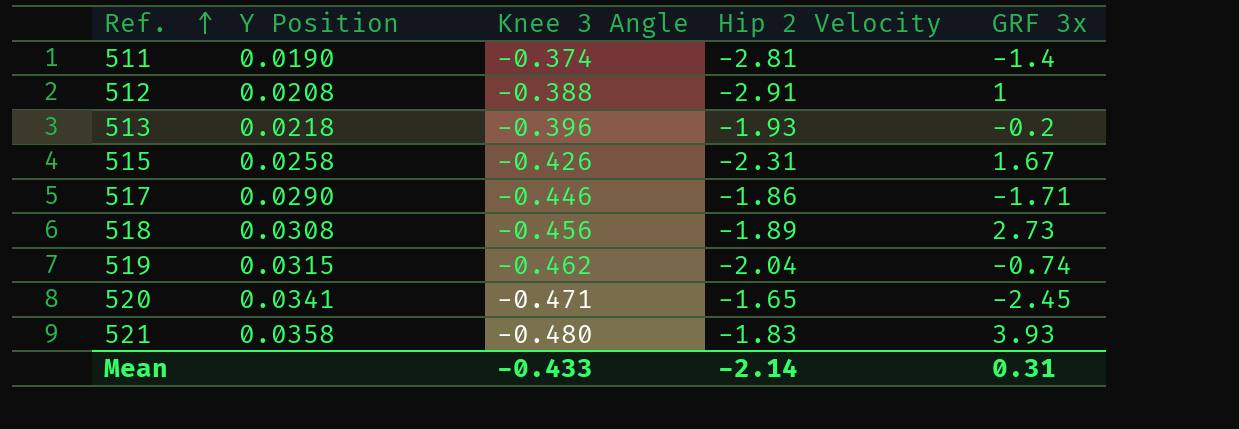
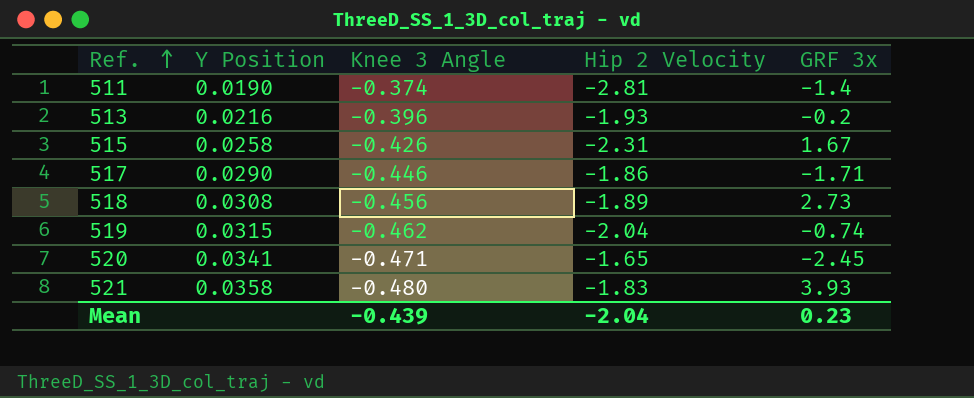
row 512: 0.0208 | -0.388 | -2.91 | 1 -> none
513 | Y Position: 0.0218 -> 0.0216
Mean | Knee 3 Angle: -0.433 -> -0.439
Mean | Hip 2 Velocity: -2.14 -> -2.04
Mean | GRF 3x: 0.31 -> 0.23

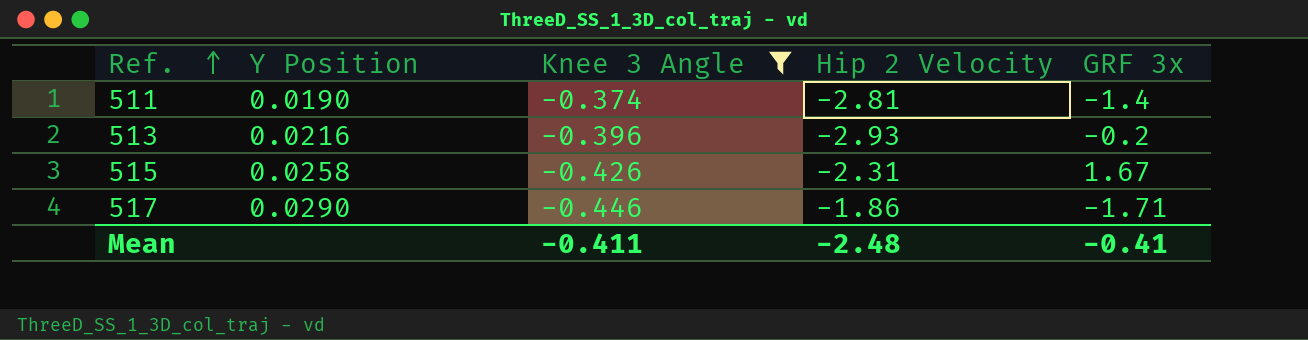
filter: none -> Knee 3 Angle >= -0.446
513 | Hip 2 Velocity: -1.93 -> -2.93
Mean | Knee 3 Angle: -0.439 -> -0.411
Mean | Hip 2 Velocity: -2.04 -> -2.48
Mean | GRF 3x: 0.23 -> -0.41

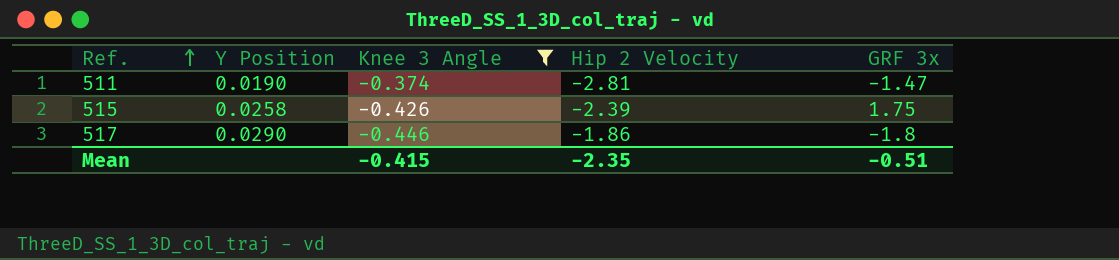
row 513: 0.0216 | -0.396 | -2.93 | -0.2 -> none
511 | GRF 3x: -1.4 -> -1.47
515 | Hip 2 Velocity: -2.31 -> -2.39
515 | GRF 3x: 1.67 -> 1.75
517 | GRF 3x: -1.71 -> -1.8
Mean | Knee 3 Angle: -0.411 -> -0.415
Mean | Hip 2 Velocity: -2.48 -> -2.35
Mean | GRF 3x: -0.41 -> -0.51

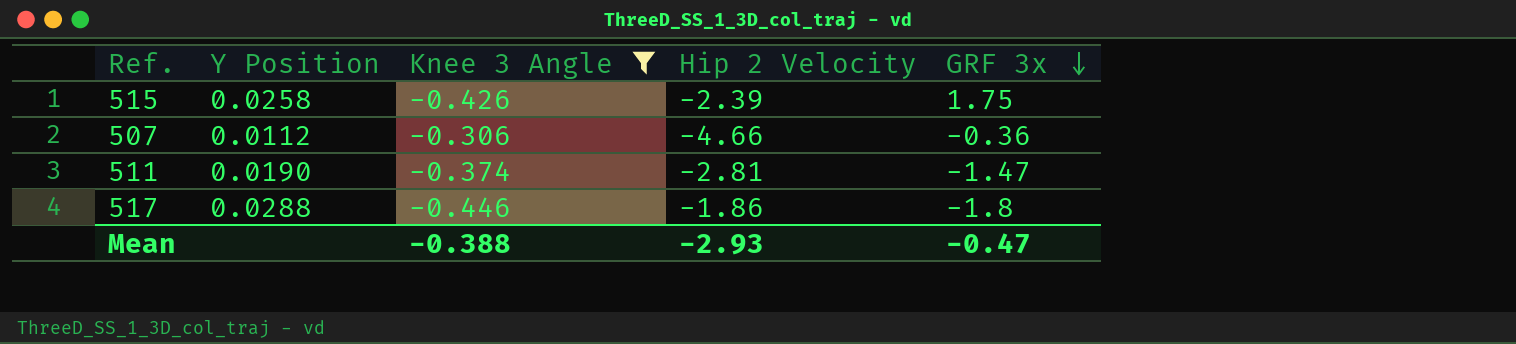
row order: Ref. ascending -> GRF 3x descending
row 507: none -> 0.0112 | -0.306 | -4.66 | -0.36
517 | Y Position: 0.0290 -> 0.0288
Mean | Knee 3 Angle: -0.415 -> -0.388
Mean | Hip 2 Velocity: -2.35 -> -2.93
Mean | GRF 3x: -0.51 -> -0.47

